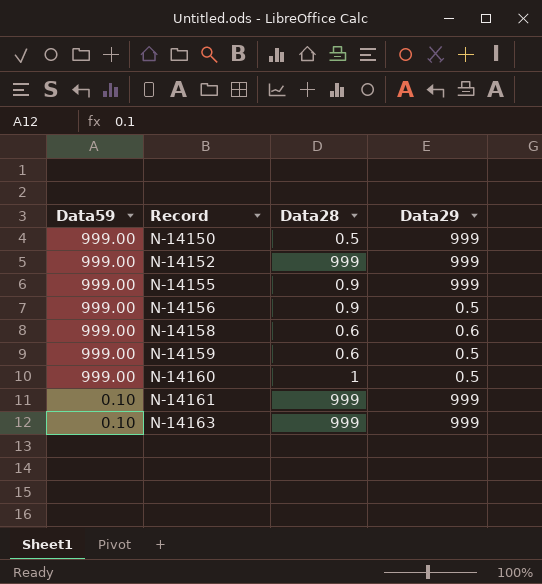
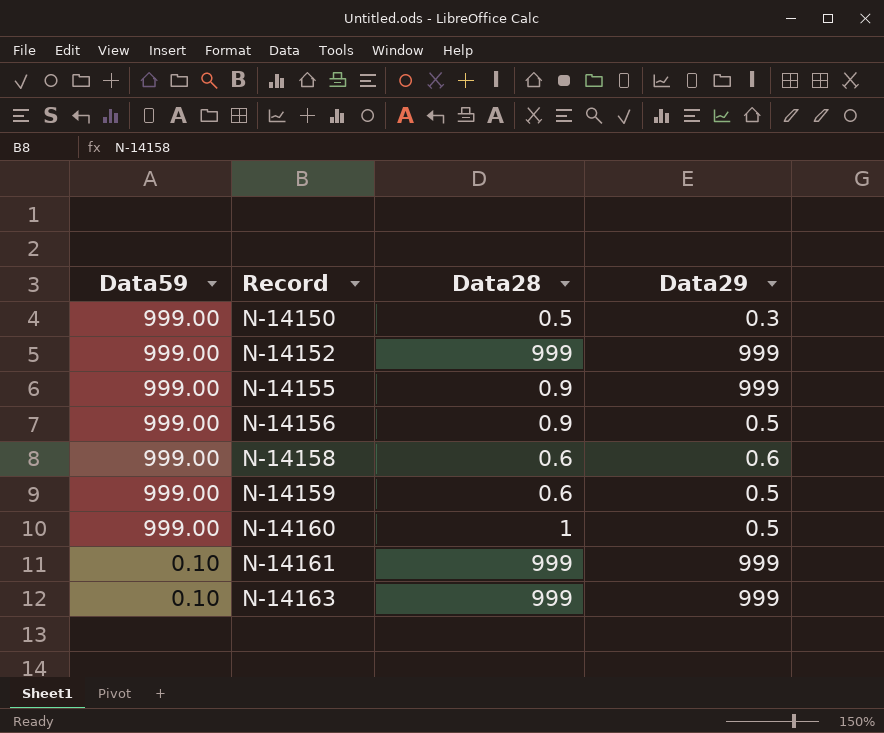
N-14150 | Data29: 999 -> 0.3

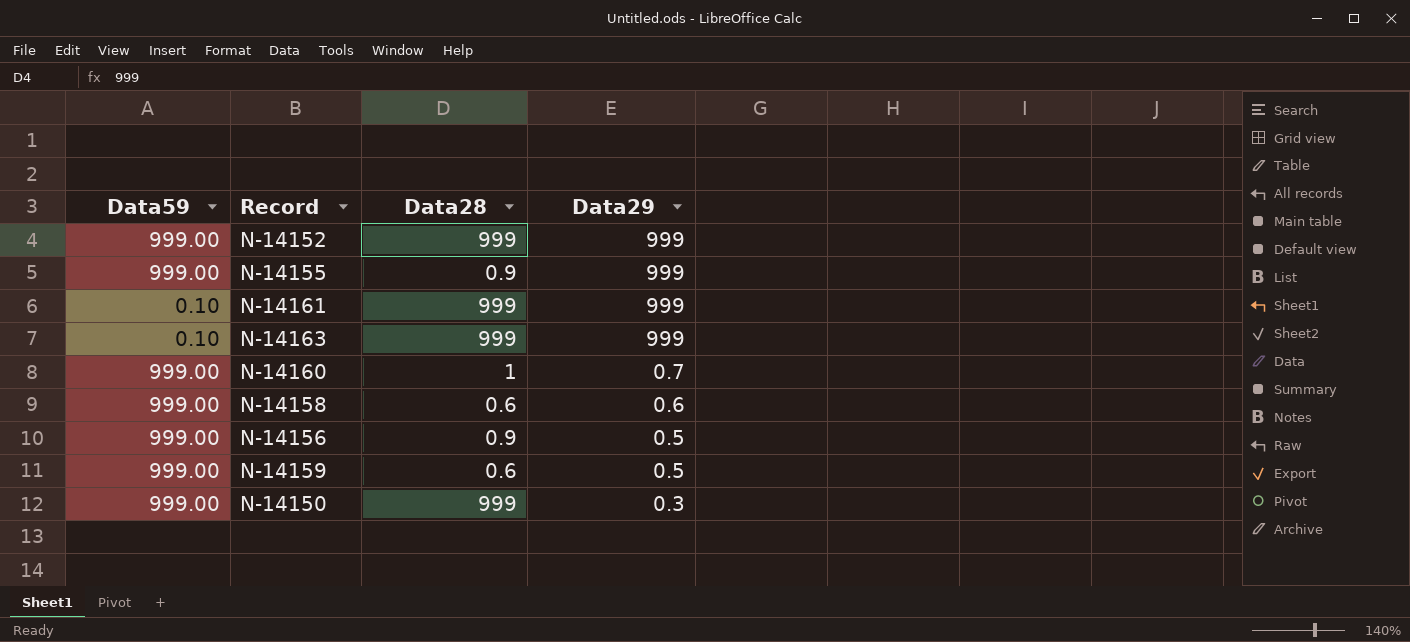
row order: Data59 descending -> Data29 descending
N-14160 | Data29: 0.5 -> 0.7
N-14150 | Data28: 0.5 -> 999

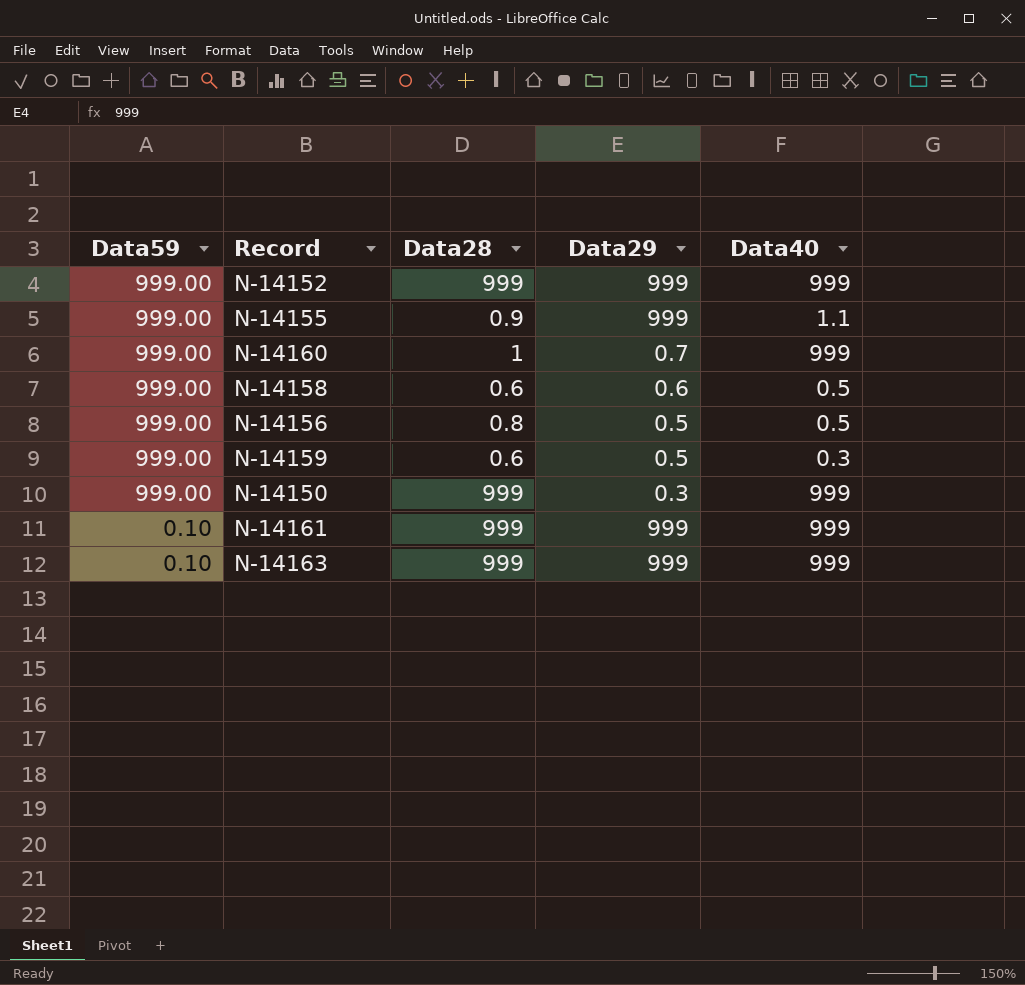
row order: Data29 descending -> Data59 descending
column Data40 | position: none -> 5
N-14156 | Data28: 0.9 -> 0.8

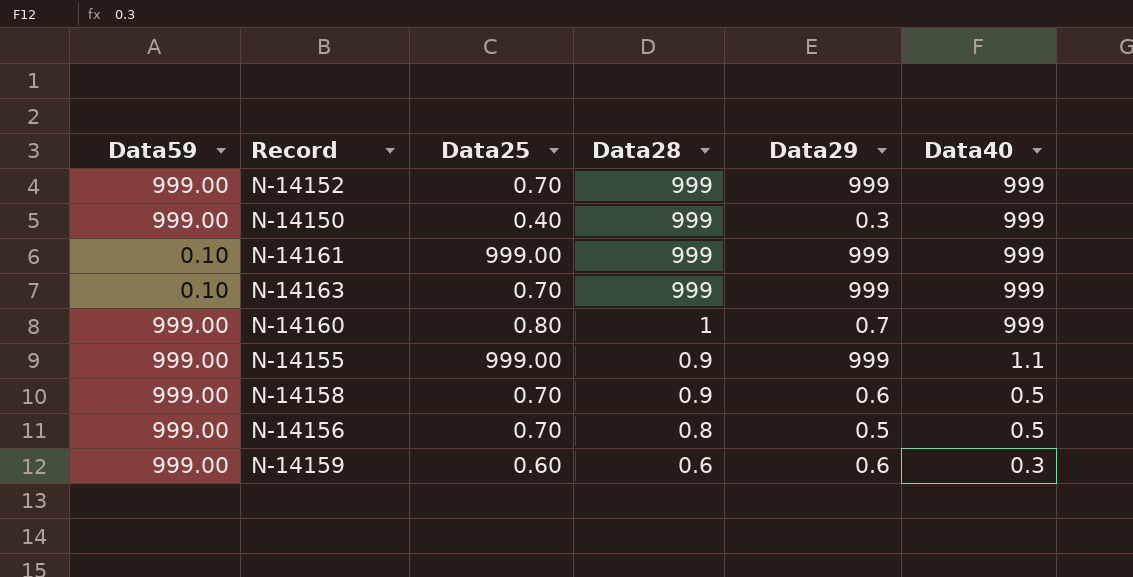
row order: Data59 descending -> Data28 descending
column Data25 | position: none -> 3
N-14158 | Data28: 0.6 -> 0.9
N-14159 | Data29: 0.5 -> 0.6

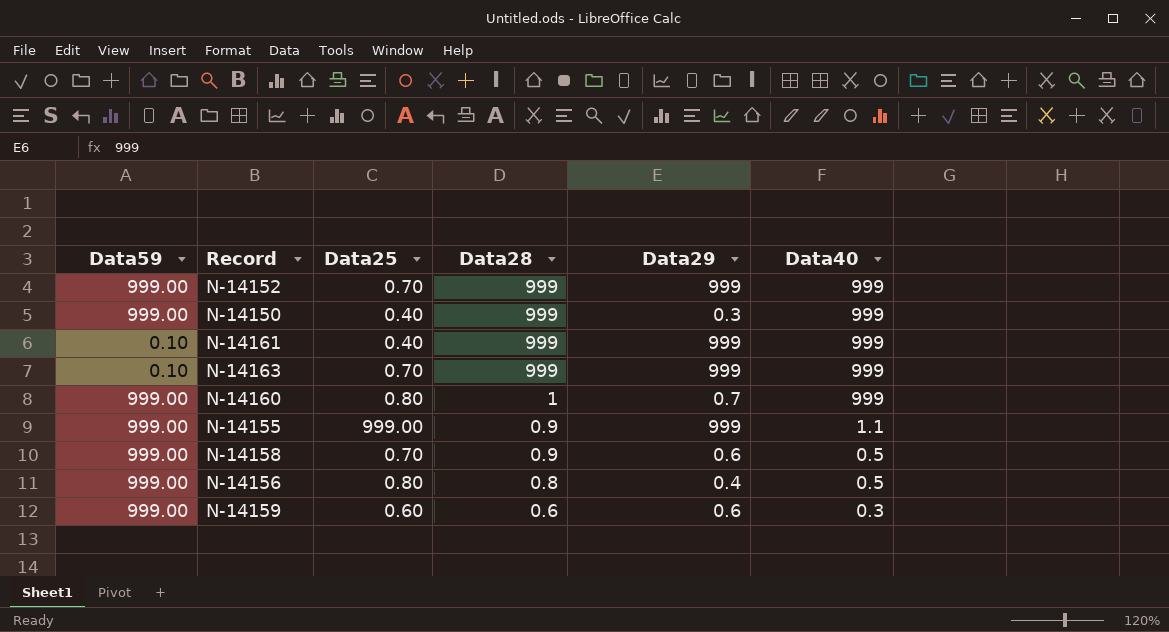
N-14161 | Data25: 999.00 -> 0.40
N-14156 | Data25: 0.70 -> 0.80
N-14156 | Data29: 0.5 -> 0.4

